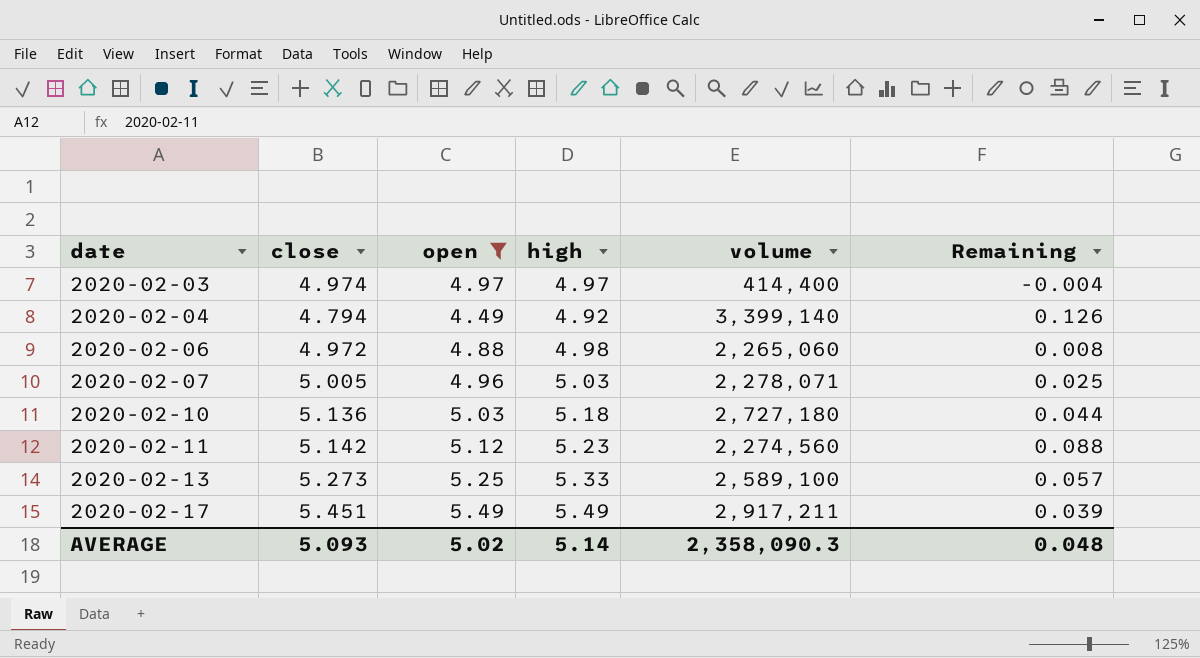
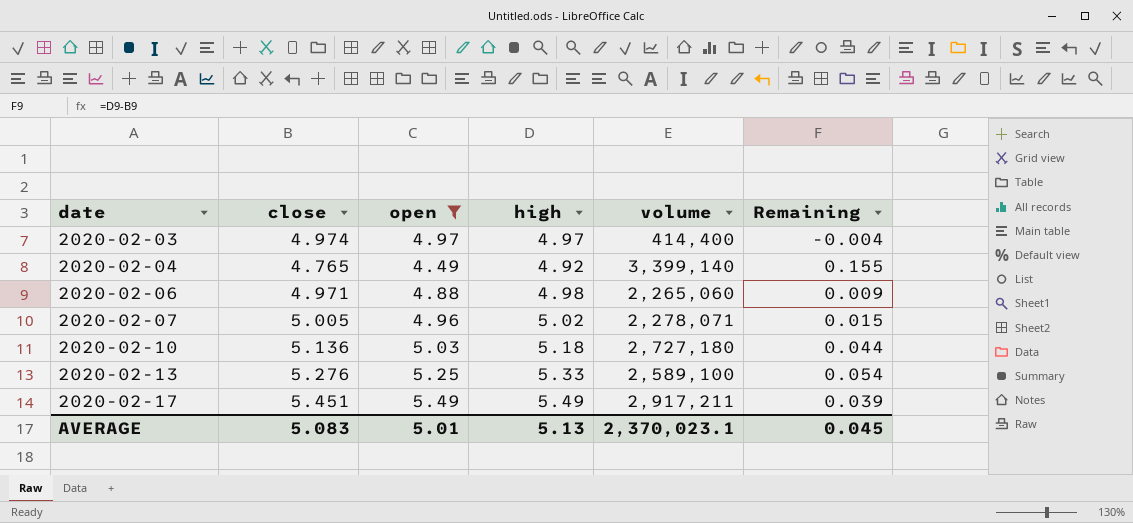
row 2020-02-11: 5.142 | 5.12 | 5.23 | 2,274,560 | 0.088 -> none
2020-02-04 | close: 4.794 -> 4.765
2020-02-04 | Remaining: 0.126 -> 0.155
2020-02-06 | close: 4.972 -> 4.971
2020-02-06 | Remaining: 0.008 -> 0.009
2020-02-07 | high: 5.03 -> 5.02
2020-02-07 | Remaining: 0.025 -> 0.015
2020-02-13 | close: 5.273 -> 5.276
2020-02-13 | Remaining: 0.057 -> 0.054
AVERAGE | close: 5.093 -> 5.083
AVERAGE | open: 5.02 -> 5.01
AVERAGE | high: 5.14 -> 5.13
AVERAGE | volume: 2,358,090.3 -> 2,370,023.1
AVERAGE | Remaining: 0.048 -> 0.045

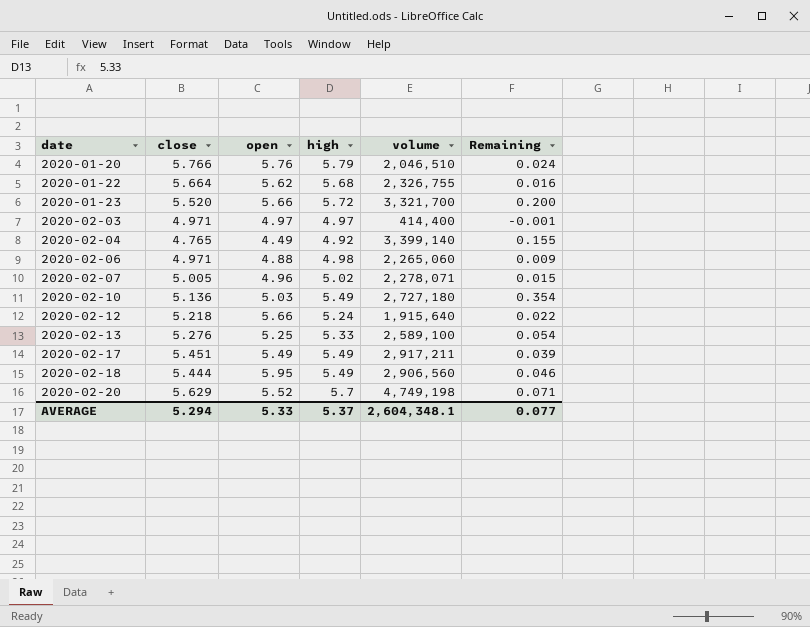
filter: open <= 5.49 -> none
2020-02-03 | close: 4.974 -> 4.971
2020-02-03 | Remaining: -0.004 -> -0.001
2020-02-10 | high: 5.18 -> 5.49
2020-02-10 | Remaining: 0.044 -> 0.354
AVERAGE | close: 5.083 -> 5.294
AVERAGE | open: 5.01 -> 5.33
AVERAGE | high: 5.13 -> 5.37
AVERAGE | volume: 2,370,023.1 -> 2,604,348.1
AVERAGE | Remaining: 0.045 -> 0.077

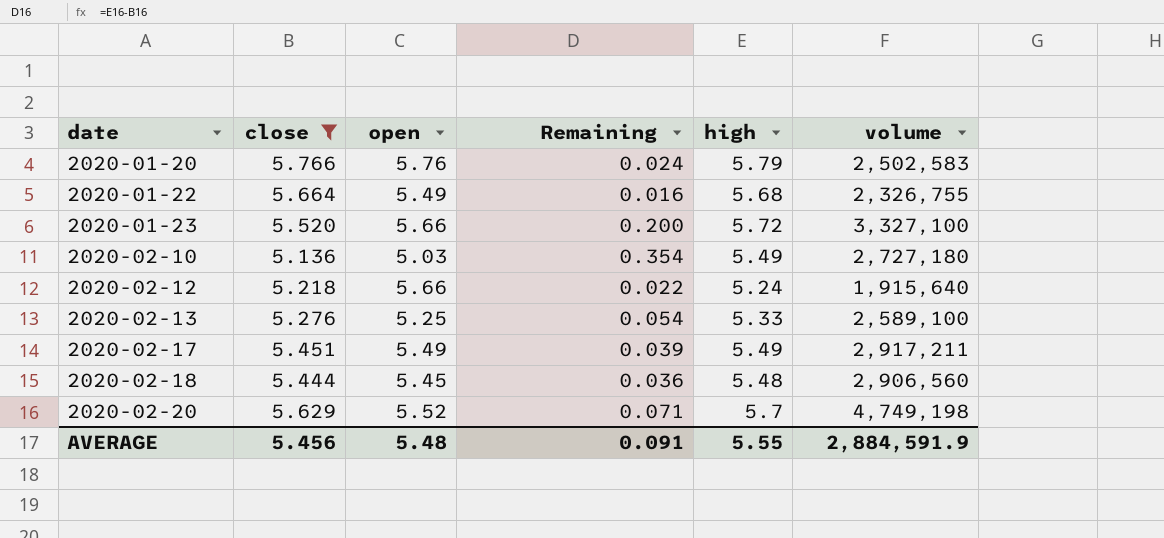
filter: none -> close >= 5.136
column Remaining | position: 6 -> 4
2020-01-20 | volume: 2,046,510 -> 2,502,583
2020-01-22 | open: 5.62 -> 5.49
2020-01-23 | volume: 3,321,700 -> 3,327,100
2020-02-18 | open: 5.95 -> 5.45
2020-02-18 | Remaining: 0.046 -> 0.036
2020-02-18 | high: 5.49 -> 5.48
AVERAGE | close: 5.294 -> 5.456
AVERAGE | open: 5.33 -> 5.48
AVERAGE | Remaining: 0.077 -> 0.091
AVERAGE | high: 5.37 -> 5.55
AVERAGE | volume: 2,604,348.1 -> 2,884,591.9

